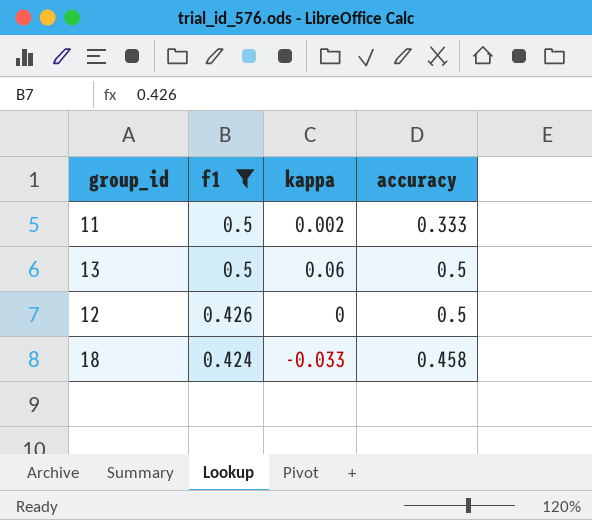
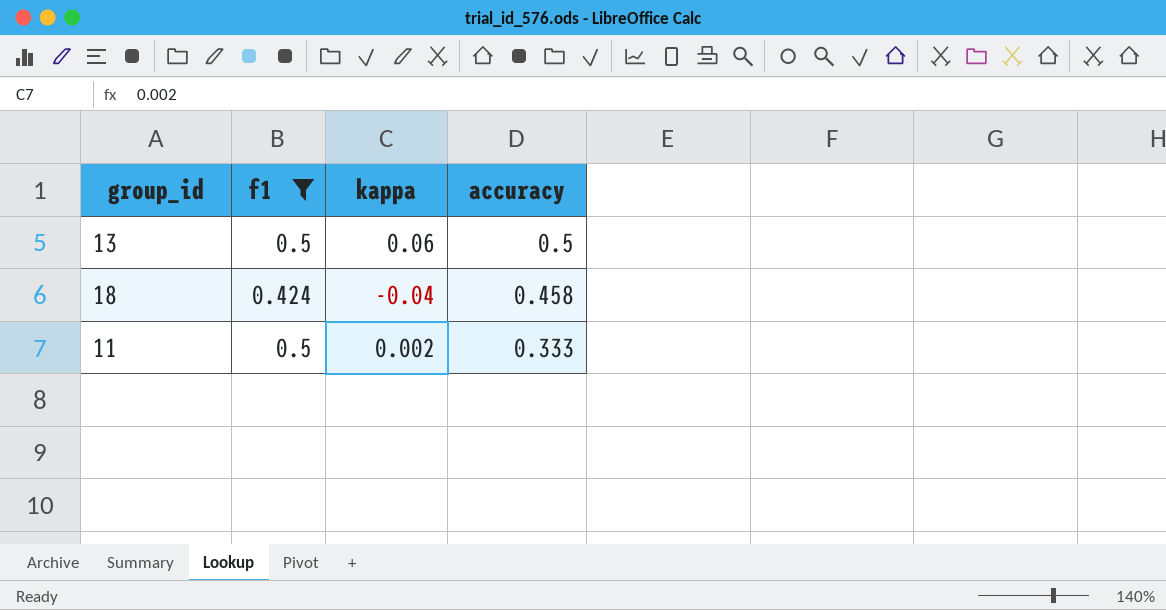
row order: f1 descending -> accuracy descending
row 12: 0.426 | 0 | 0.5 -> none
18 | kappa: -0.033 -> -0.04

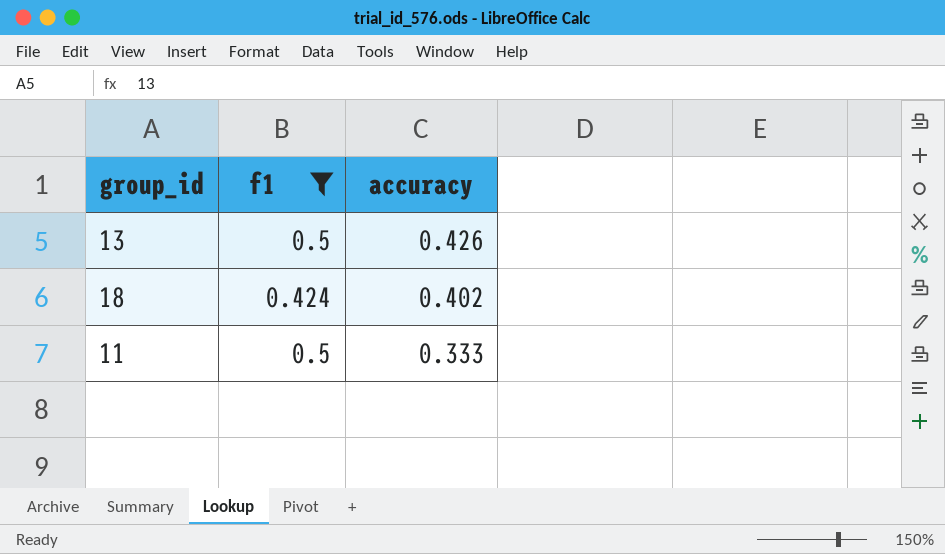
column kappa | position: 3 -> none
13 | accuracy: 0.5 -> 0.426
18 | accuracy: 0.458 -> 0.402

